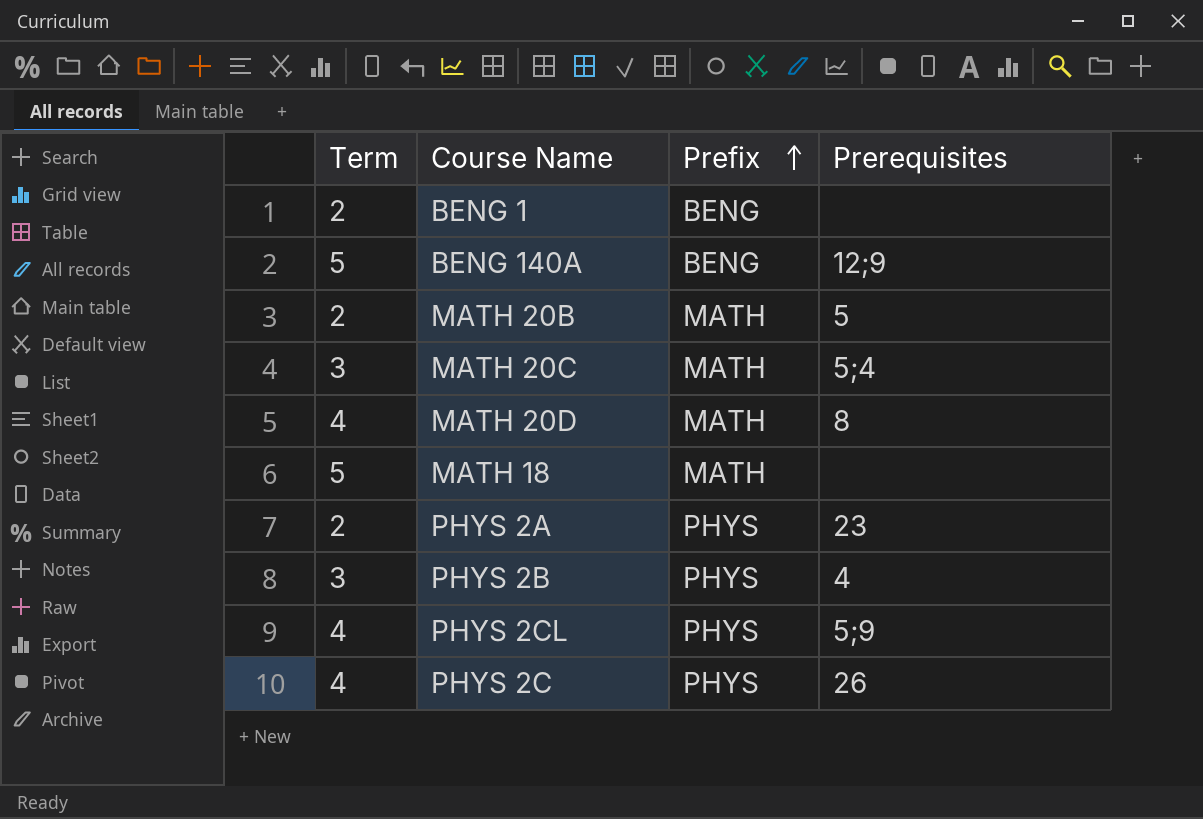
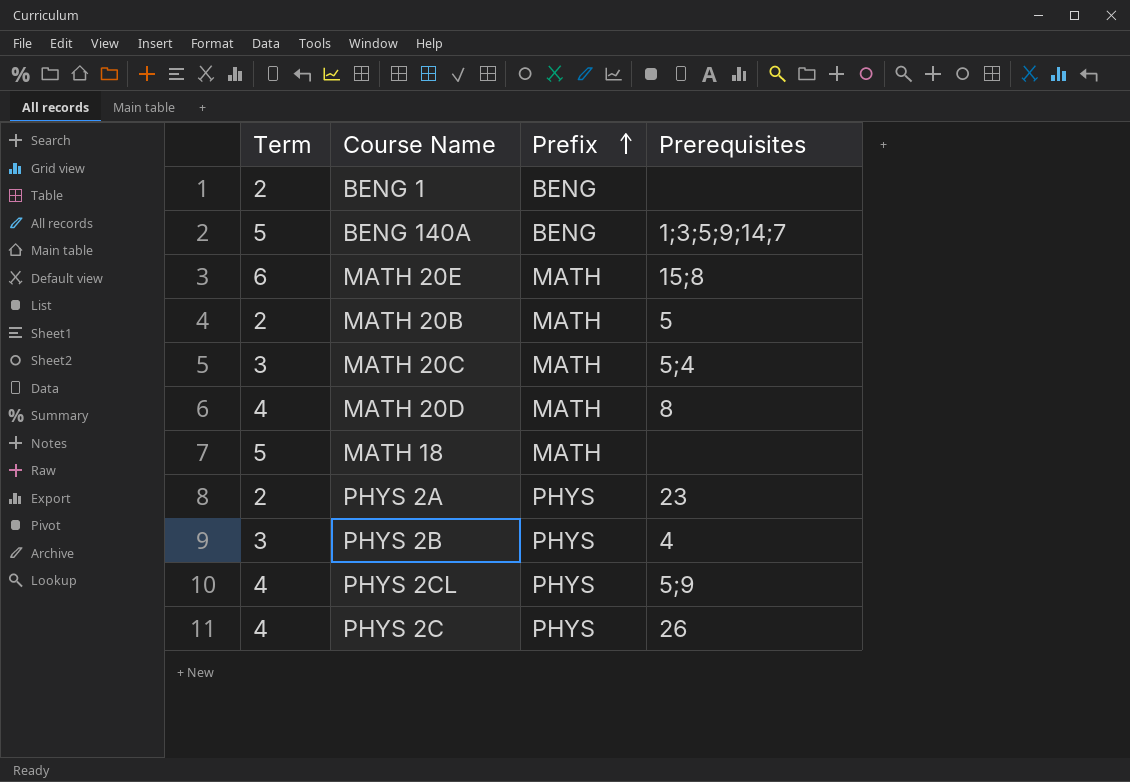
BENG 140A | Prerequisites: 12;9 -> 1;3;5;9;14;7
row MATH 20E: none -> 6 | MATH | 15;8

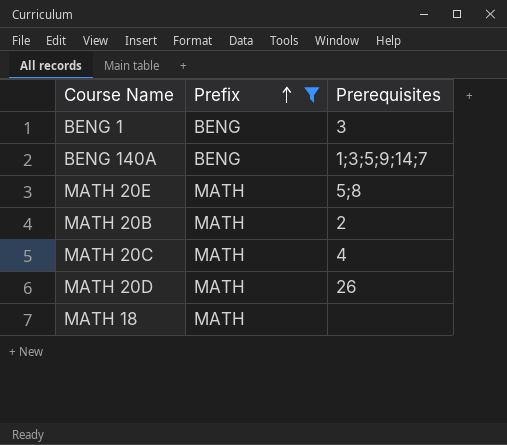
filter: none -> Prefix != PHYS
column Term | position: 1 -> none
BENG 1 | Prerequisites: none -> 3
MATH 20E | Prerequisites: 15;8 -> 5;8
MATH 20B | Prerequisites: 5 -> 2
MATH 20C | Prerequisites: 5;4 -> 4
MATH 20D | Prerequisites: 8 -> 26

